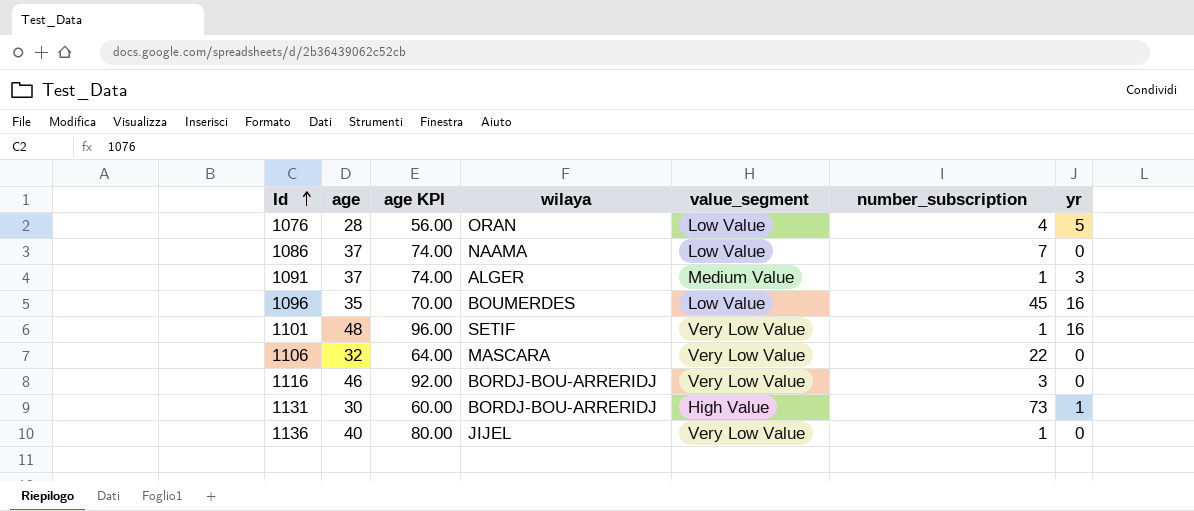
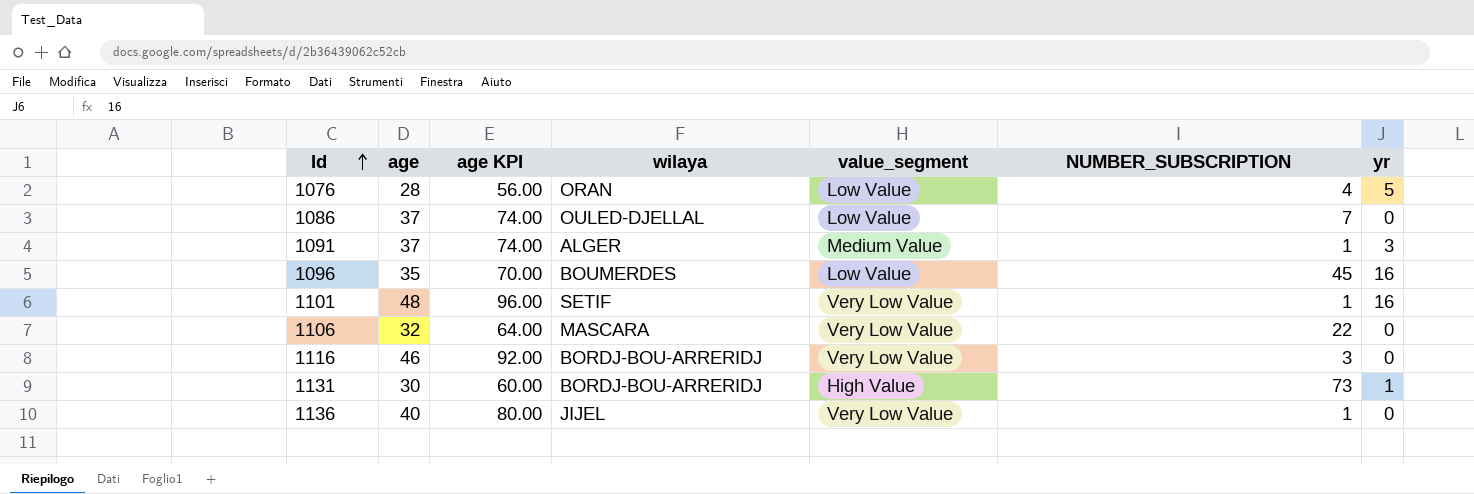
column name: number_subscription -> NUMBER_SUBSCRIPTION
1086 | wilaya: NAAMA -> OULED-DJELLAL

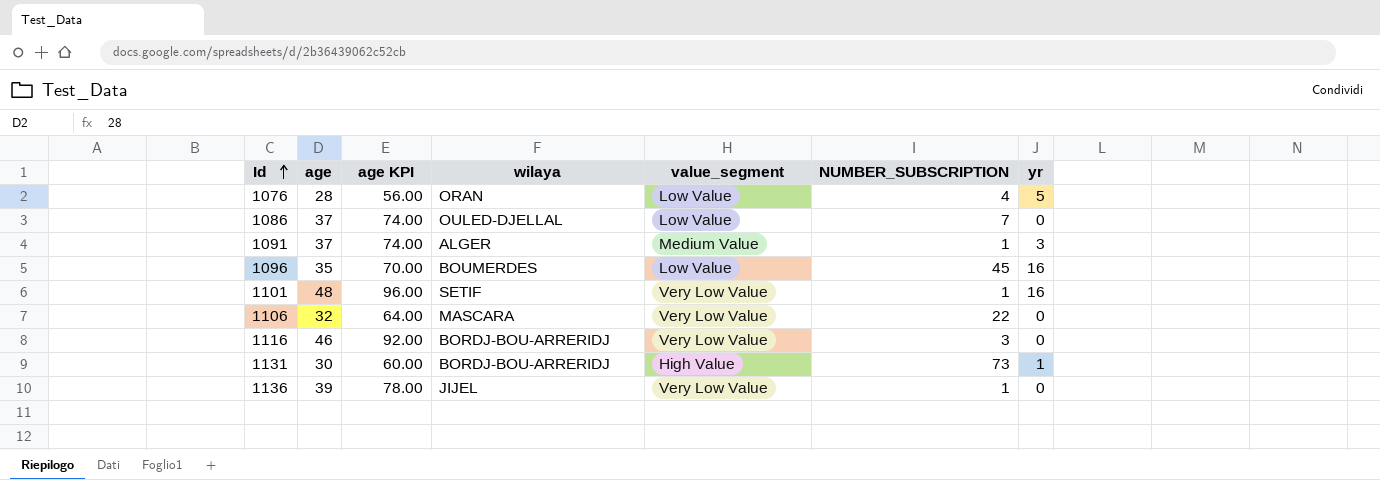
1136 | age: 40 -> 39
1136 | age KPI: 80.00 -> 78.00

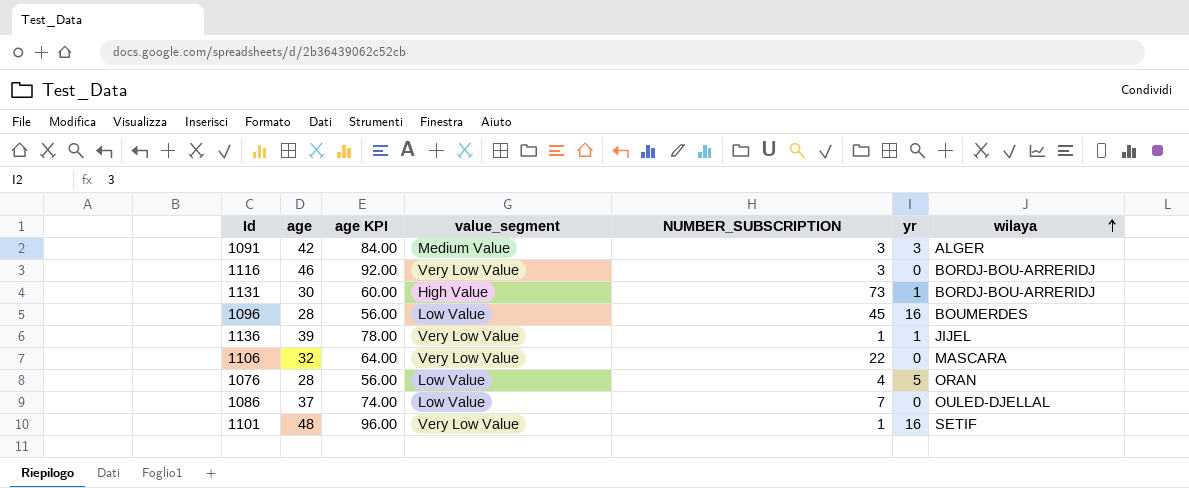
row order: Id ascending -> wilaya ascending
column wilaya | position: 4 -> 7
1091 | age: 37 -> 42
1091 | age KPI: 74.00 -> 84.00
1091 | NUMBER_SUBSCRIPTION: 1 -> 3
1096 | age: 35 -> 28
1096 | age KPI: 70.00 -> 56.00
1136 | yr: 0 -> 1

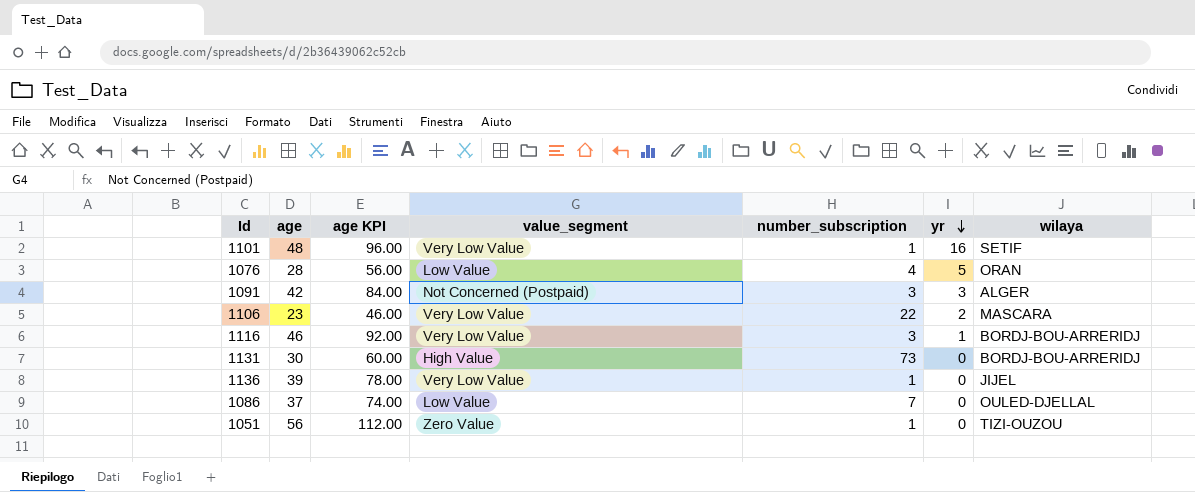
row order: wilaya ascending -> yr descending
column name: NUMBER_SUBSCRIPTION -> number_subscription
row 1096: 28 | 56.00 | Low Value | 45 | 16 | BOUMERDES -> none
1091 | value_segment: Medium Value -> Not Concerned (Postpaid)
1106 | age: 32 -> 23
1106 | age KPI: 64.00 -> 46.00
1106 | yr: 0 -> 2
1116 | yr: 0 -> 1
1131 | yr: 1 -> 0
1136 | yr: 1 -> 0
row 1051: none -> 56 | 112.00 | Zero Value | 1 | 0 | TIZI-OUZOU

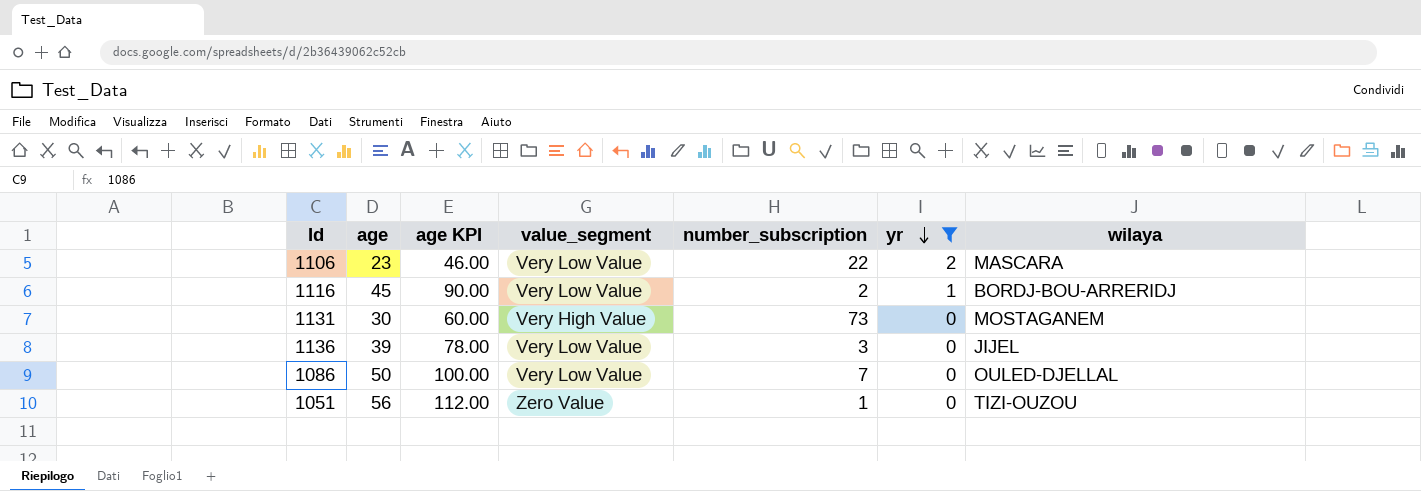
filter: none -> yr <= 2
1116 | age: 46 -> 45
1116 | age KPI: 92.00 -> 90.00
1116 | number_subscription: 3 -> 2
1131 | value_segment: High Value -> Very High Value
1131 | wilaya: BORDJ-BOU-ARRERIDJ -> MOSTAGANEM
1136 | number_subscription: 1 -> 3
1086 | age: 37 -> 50
1086 | age KPI: 74.00 -> 100.00
1086 | value_segment: Low Value -> Very Low Value

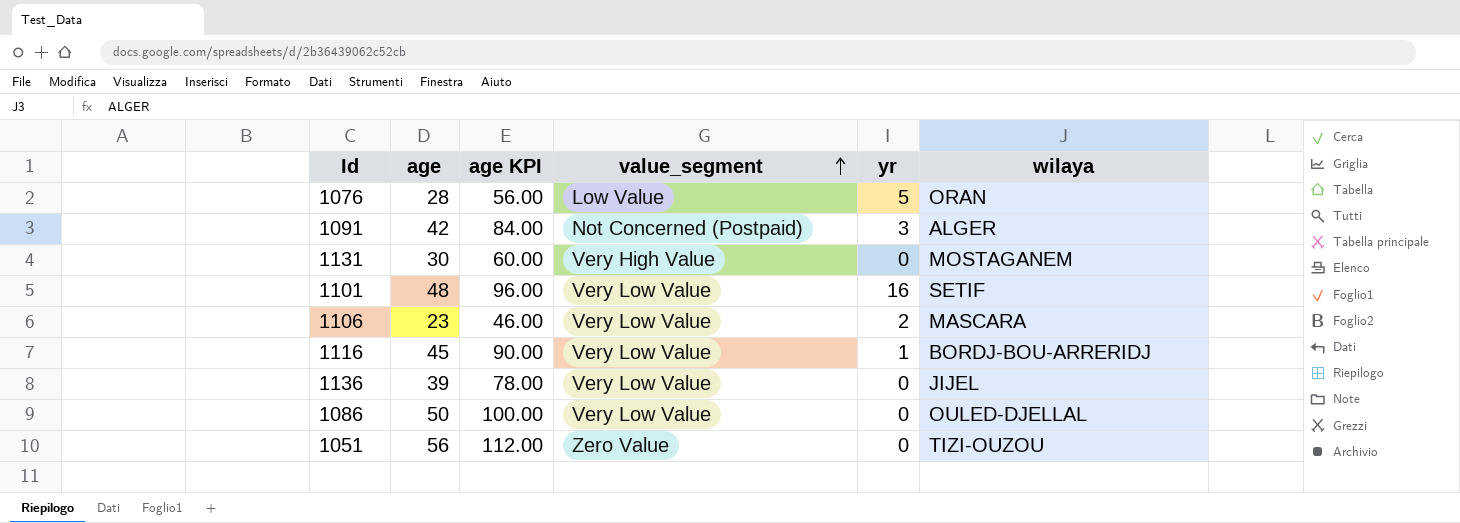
filter: yr <= 2 -> none
row order: yr descending -> value_segment ascending
column number_subscription | position: 5 -> none

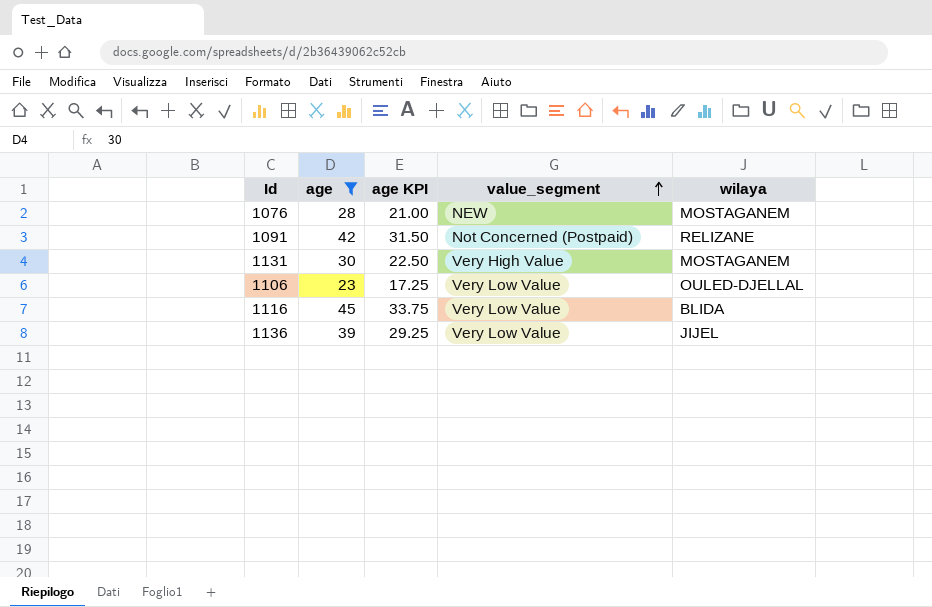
filter: none -> age <= 45
column yr | position: 5 -> none
column age KPI | formula: [age] * 2 -> [age] * 0.75
1076 | value_segment: Low Value -> NEW
1076 | wilaya: ORAN -> MOSTAGANEM
1091 | wilaya: ALGER -> RELIZANE
1106 | wilaya: MASCARA -> OULED-DJELLAL
1116 | wilaya: BORDJ-BOU-ARRERIDJ -> BLIDA

